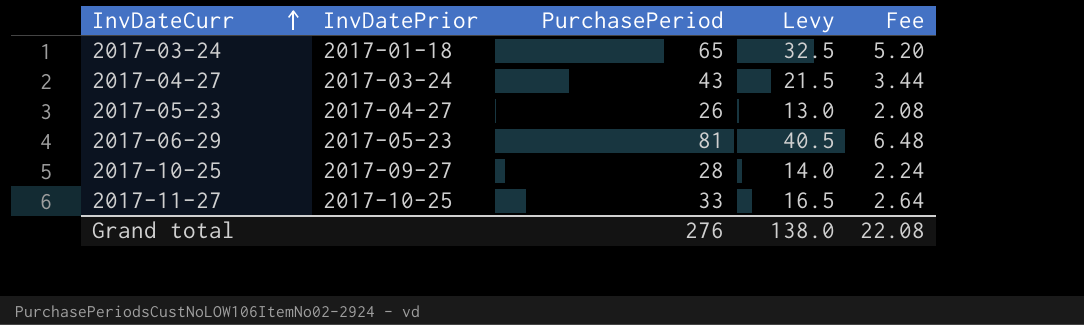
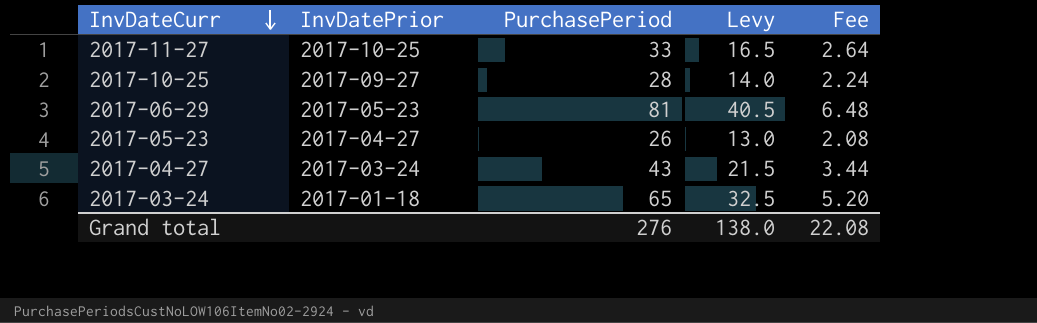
row order: InvDateCurr ascending -> InvDateCurr descending

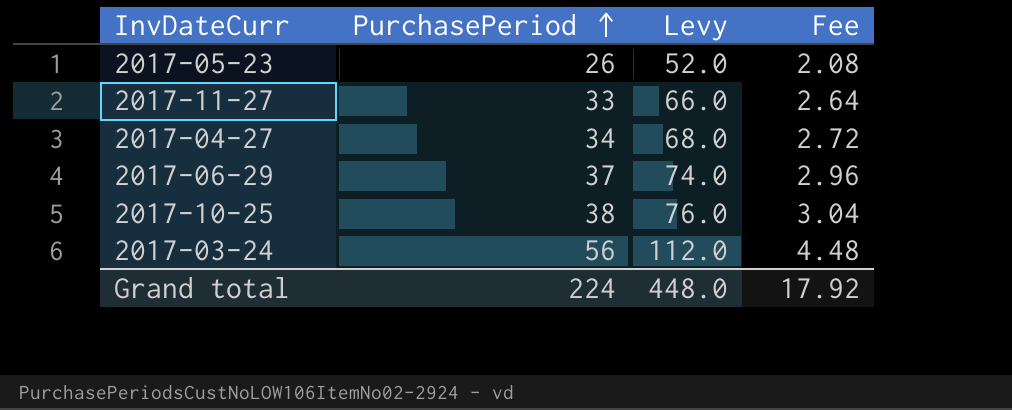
row order: InvDateCurr descending -> PurchasePeriod ascending
column InvDatePrior | position: 2 -> none
column Levy | formula: [PurchasePeriod] * 0.5 -> [PurchasePeriod] * 2
2017-04-27 | PurchasePeriod: 43 -> 34
2017-04-27 | Fee: 3.44 -> 2.72
2017-06-29 | PurchasePeriod: 81 -> 37
2017-06-29 | Fee: 6.48 -> 2.96
2017-10-25 | PurchasePeriod: 28 -> 38
2017-10-25 | Fee: 2.24 -> 3.04
2017-03-24 | PurchasePeriod: 65 -> 56
2017-03-24 | Fee: 5.20 -> 4.48
Grand total | PurchasePeriod: 276 -> 224
Grand total | Levy: 138.0 -> 448.0
Grand total | Fee: 22.08 -> 17.92

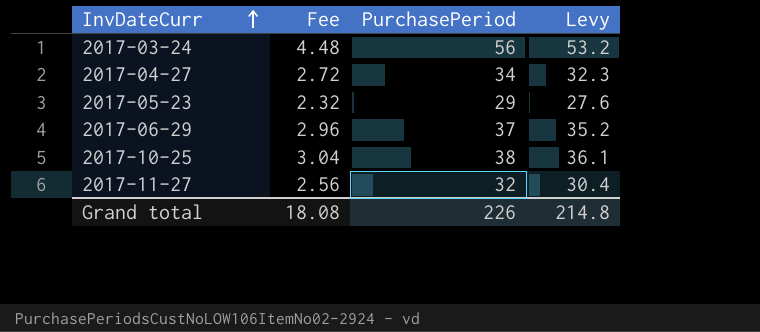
row order: PurchasePeriod ascending -> InvDateCurr ascending
column Fee | position: 4 -> 2
column Levy | formula: [PurchasePeriod] * 2 -> [PurchasePeriod] * 0.95
2017-05-23 | Fee: 2.08 -> 2.32
2017-05-23 | PurchasePeriod: 26 -> 29
2017-11-27 | Fee: 2.64 -> 2.56
2017-11-27 | PurchasePeriod: 33 -> 32
Grand total | Fee: 17.92 -> 18.08
Grand total | PurchasePeriod: 224 -> 226
Grand total | Levy: 448.0 -> 214.8

